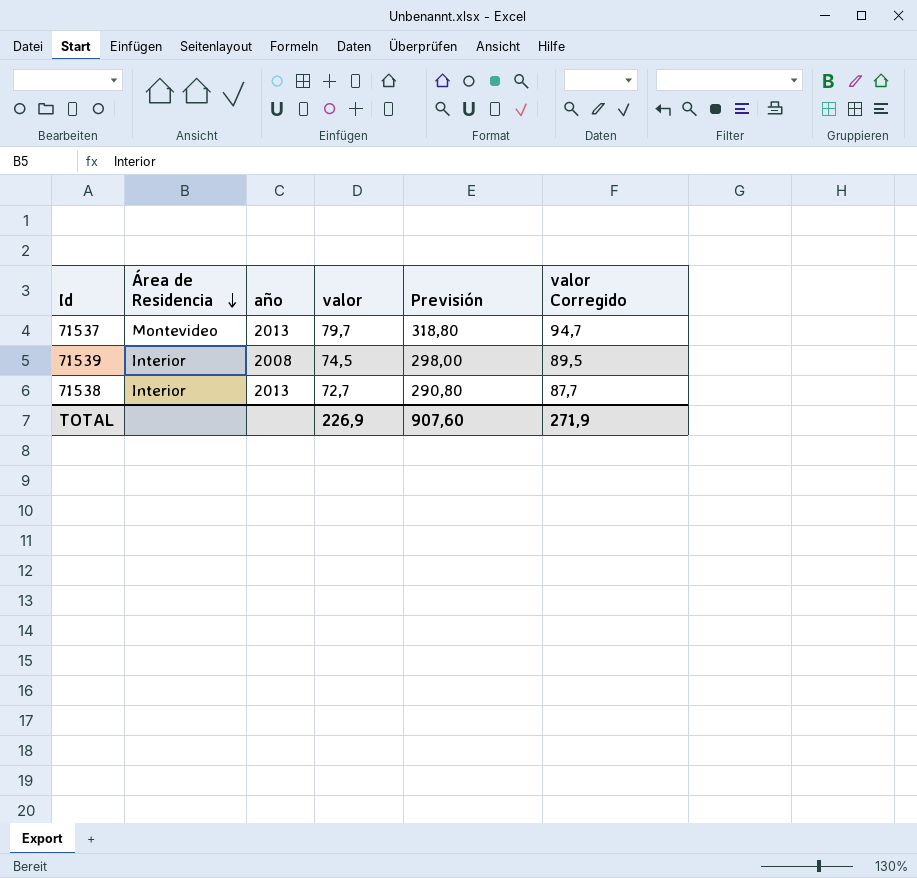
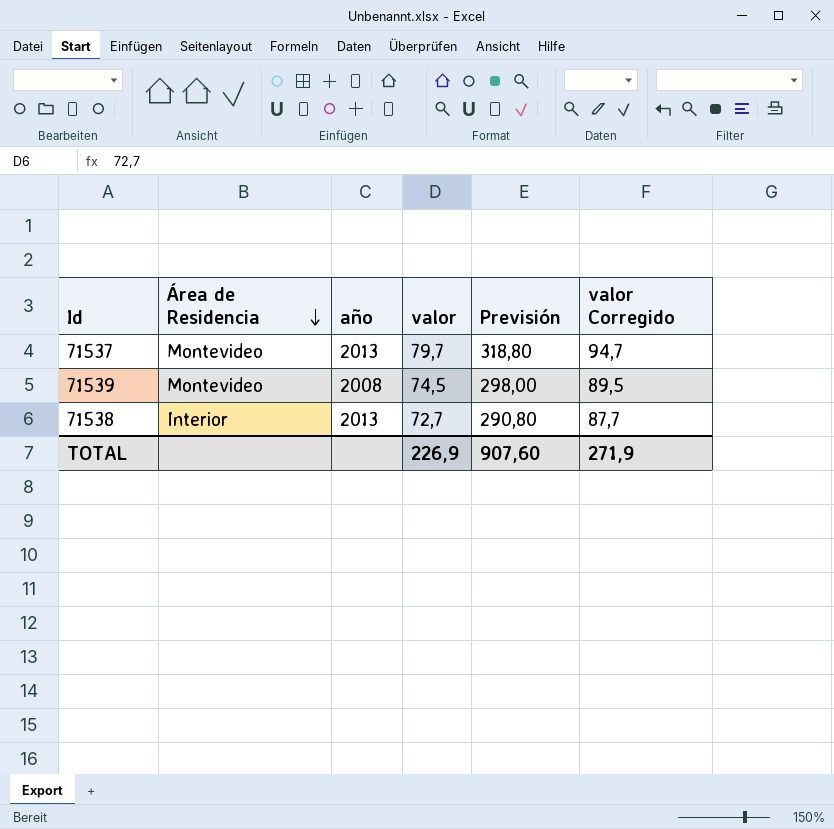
71539 | Área de Residencia: Interior -> Montevideo

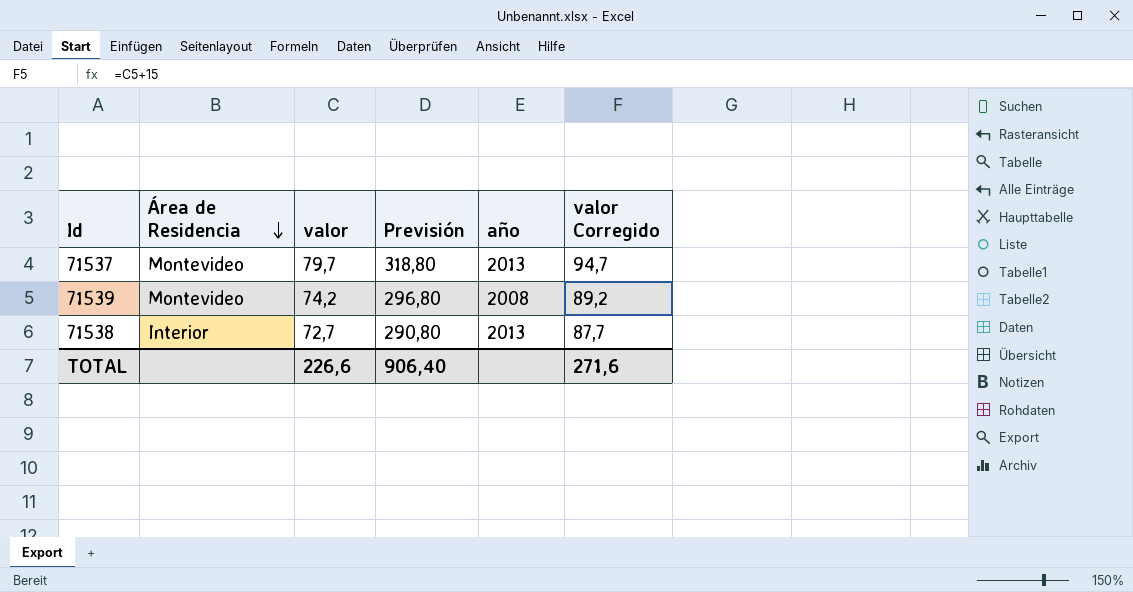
column año | position: 3 -> 5
71539 | valor: 74,5 -> 74,2
71539 | Previsión: 298,00 -> 296,80
71539 | valor Corregido: 89,5 -> 89,2
TOTAL | valor: 226,9 -> 226,6
TOTAL | Previsión: 907,60 -> 906,40
TOTAL | valor Corregido: 271,9 -> 271,6

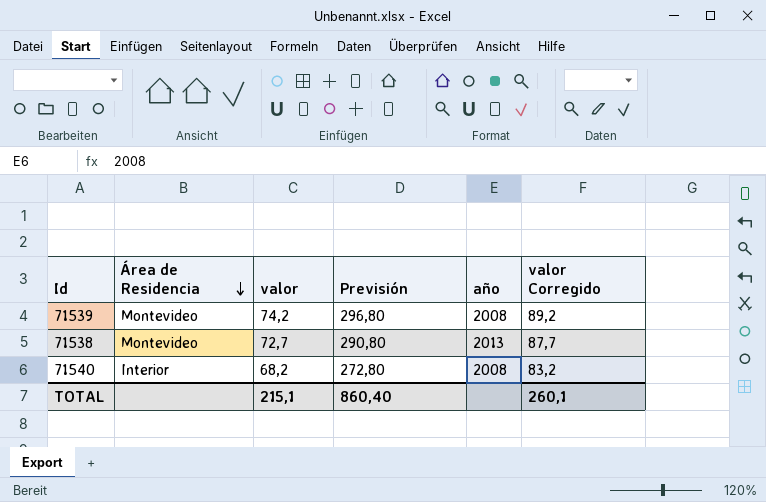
row 71537: Montevideo | 79,7 | 318,80 | 2013 | 94,7 -> none
71538 | Área de Residencia: Interior -> Montevideo
row 71540: none -> Interior | 68,2 | 272,80 | 2008 | 83,2
TOTAL | valor: 226,6 -> 215,1
TOTAL | Previsión: 906,40 -> 860,40
TOTAL | valor Corregido: 271,6 -> 260,1

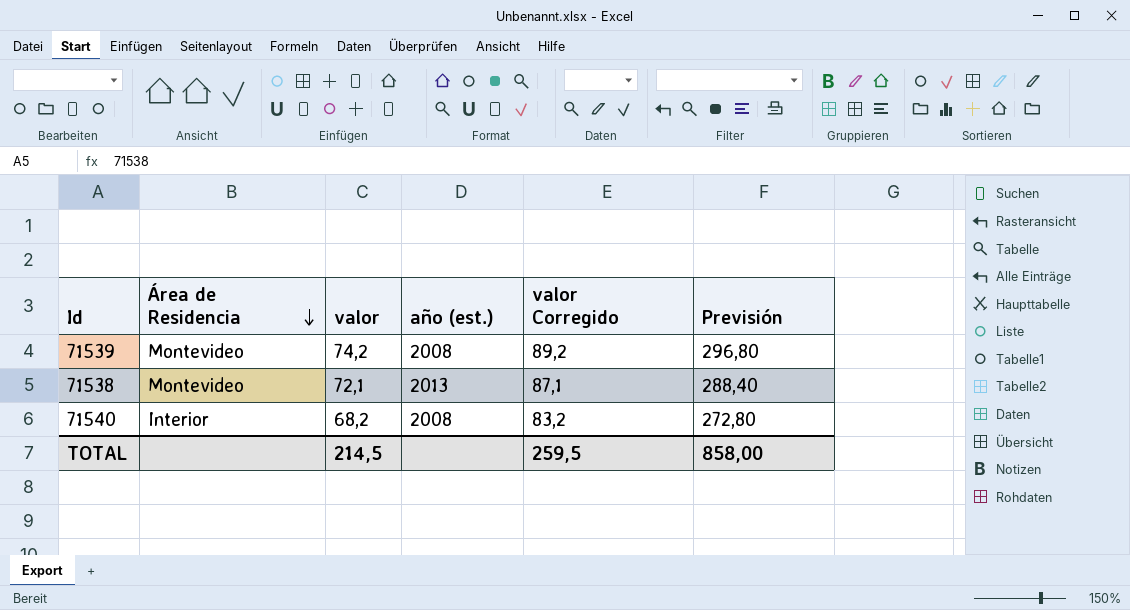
column name: año -> año (est.)
column Previsión | position: 4 -> 6
71538 | valor: 72,7 -> 72,1
71538 | valor Corregido: 87,7 -> 87,1
71538 | Previsión: 290,80 -> 288,40
TOTAL | valor: 215,1 -> 214,5
TOTAL | valor Corregido: 260,1 -> 259,5
TOTAL | Previsión: 860,40 -> 858,00

